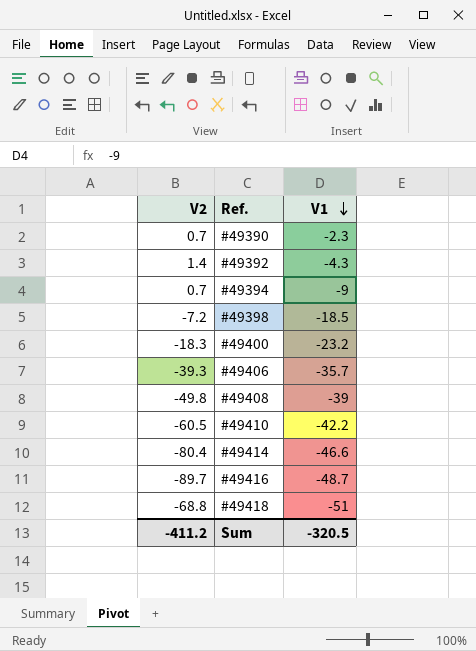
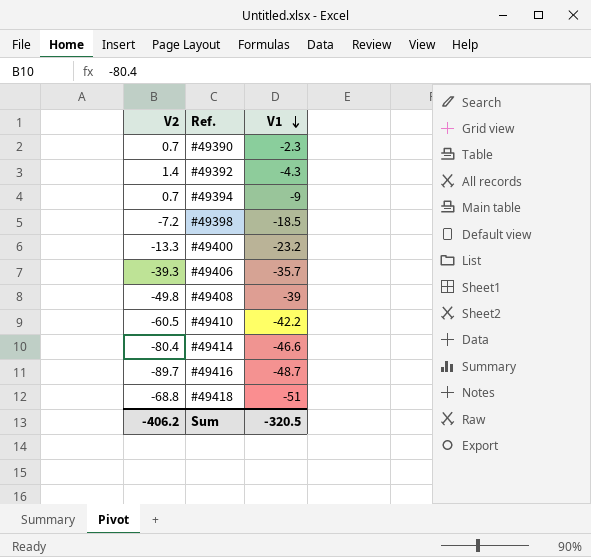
#49400 | V2: -18.3 -> -13.3
Sum | V2: -411.2 -> -406.2

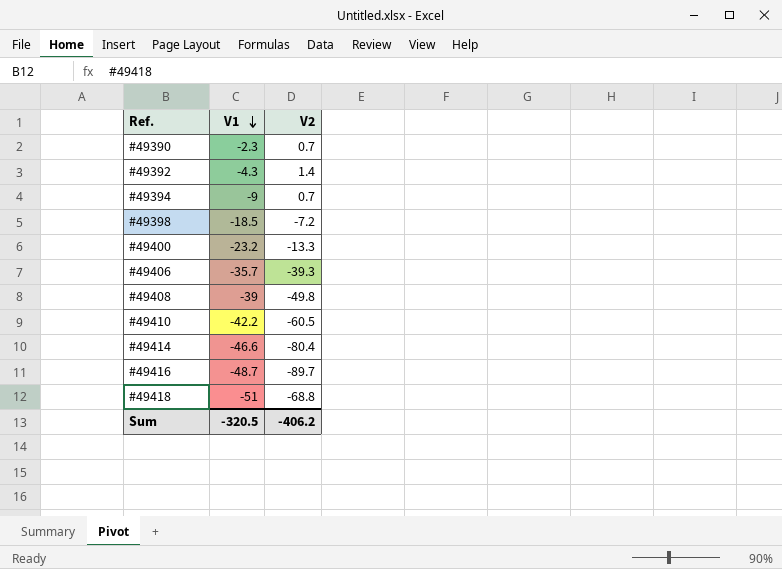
column V2 | position: 1 -> 3

